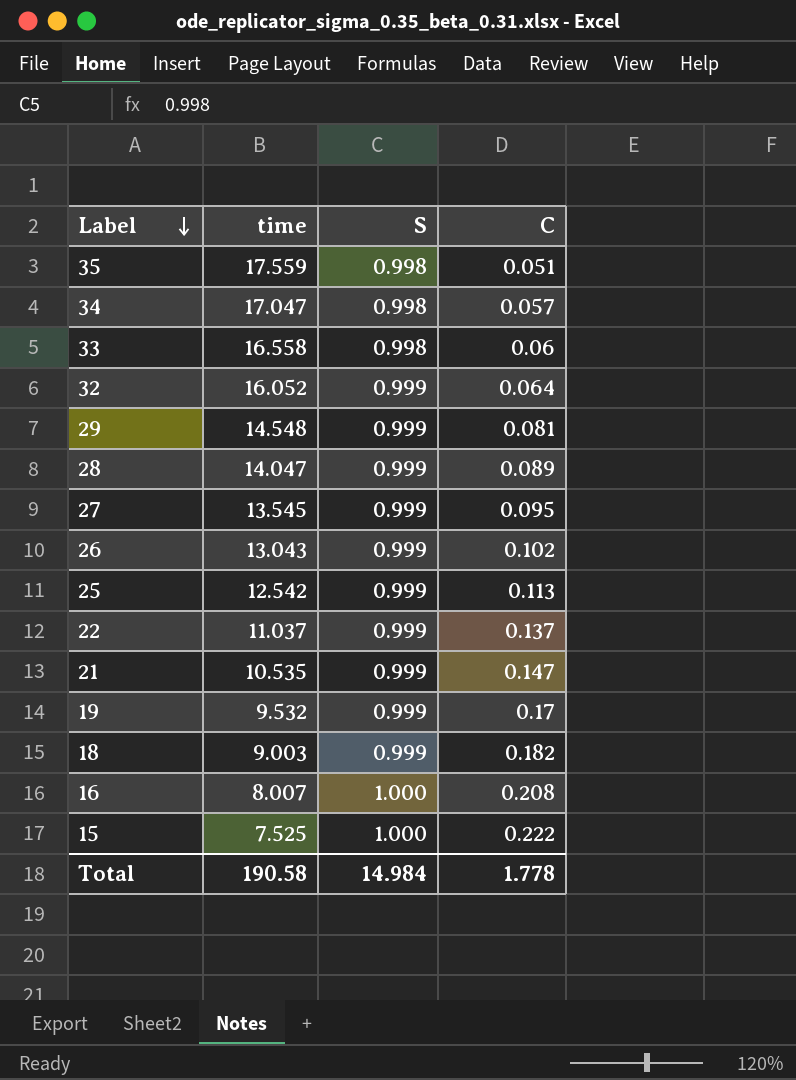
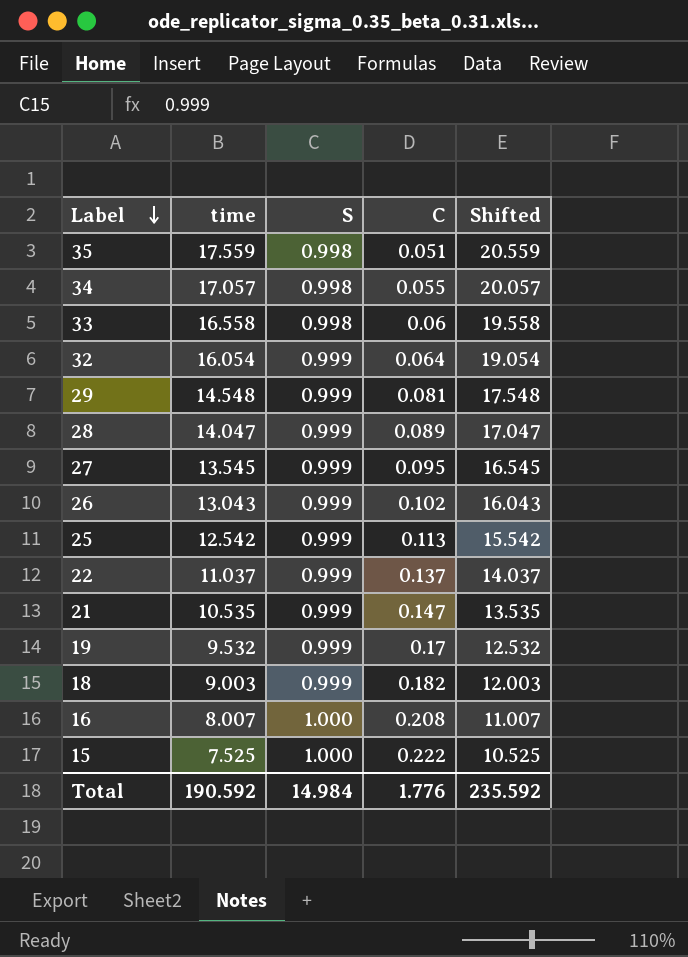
column Shifted | formula: none -> [time] + 3
34 | time: 17.047 -> 17.057
34 | C: 0.057 -> 0.055
32 | time: 16.052 -> 16.054
Total | time: 190.58 -> 190.592
Total | C: 1.778 -> 1.776

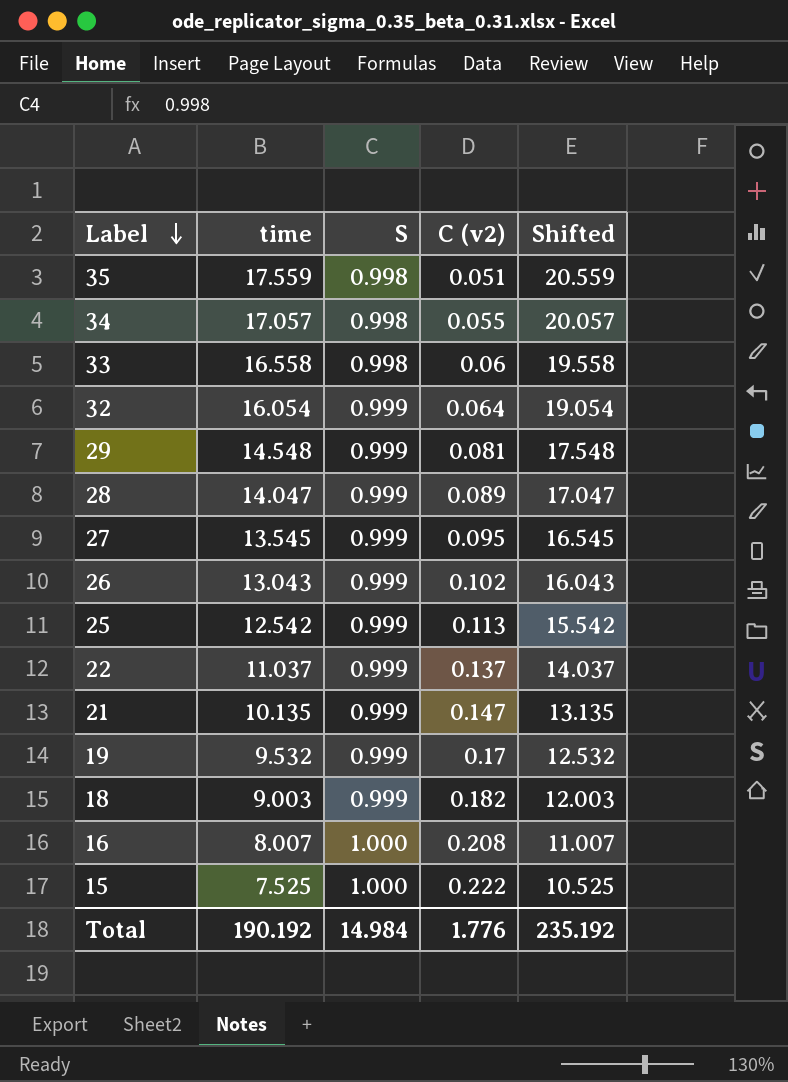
column name: C -> C (v2)
21 | time: 10.535 -> 10.135
21 | Shifted: 13.535 -> 13.135
Total | time: 190.592 -> 190.192
Total | Shifted: 235.592 -> 235.192

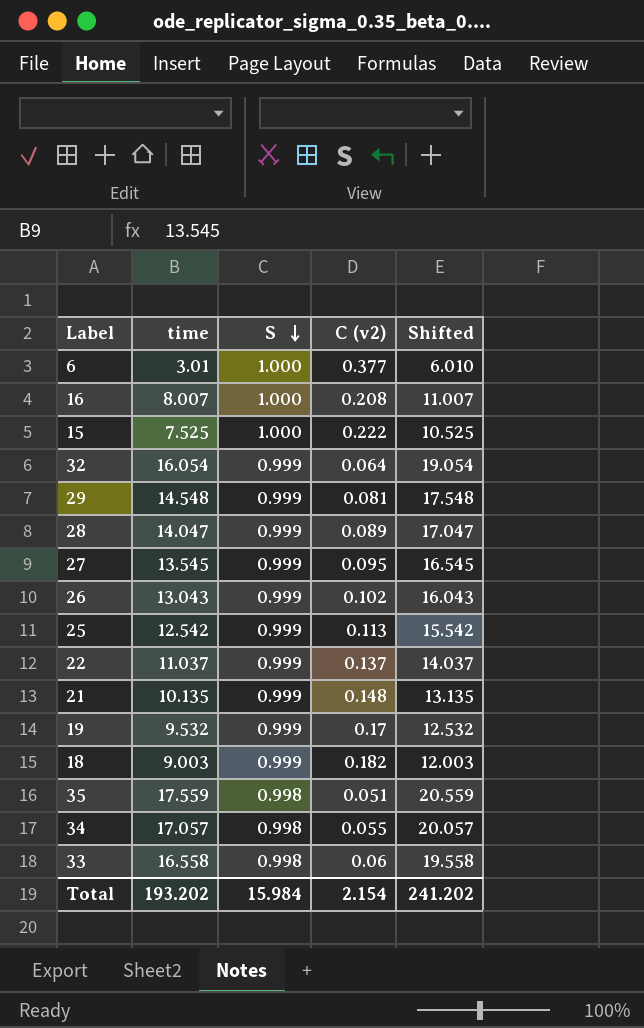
row order: Label descending -> S descending
row 6: none -> 3.01 | 1.000 | 0.377 | 6.010
21 | C (v2): 0.147 -> 0.148
Total | time: 190.192 -> 193.202
Total | S: 14.984 -> 15.984
Total | C (v2): 1.776 -> 2.154
Total | Shifted: 235.192 -> 241.202

